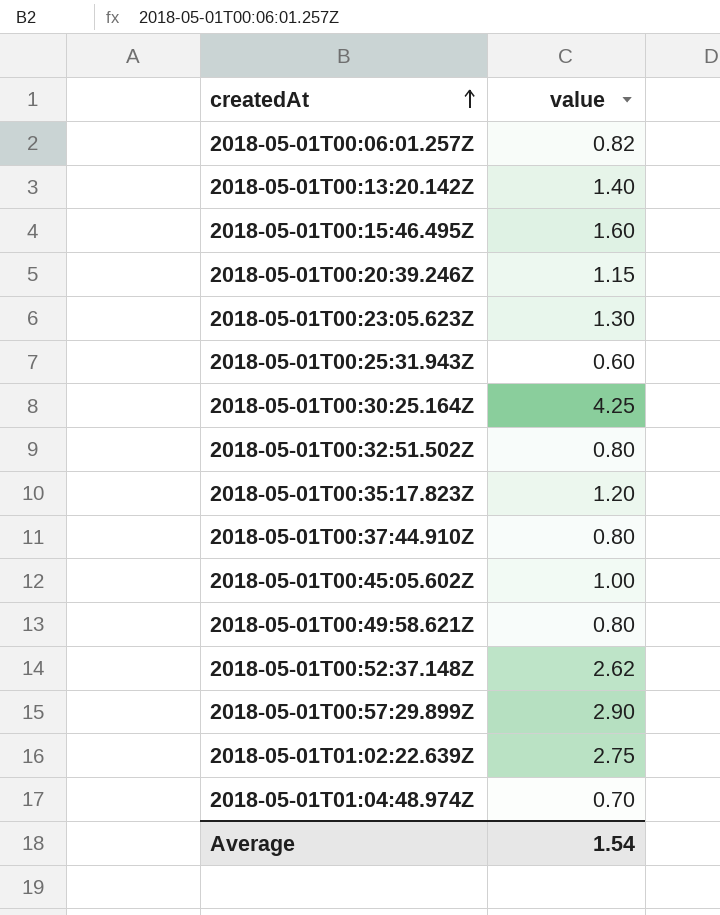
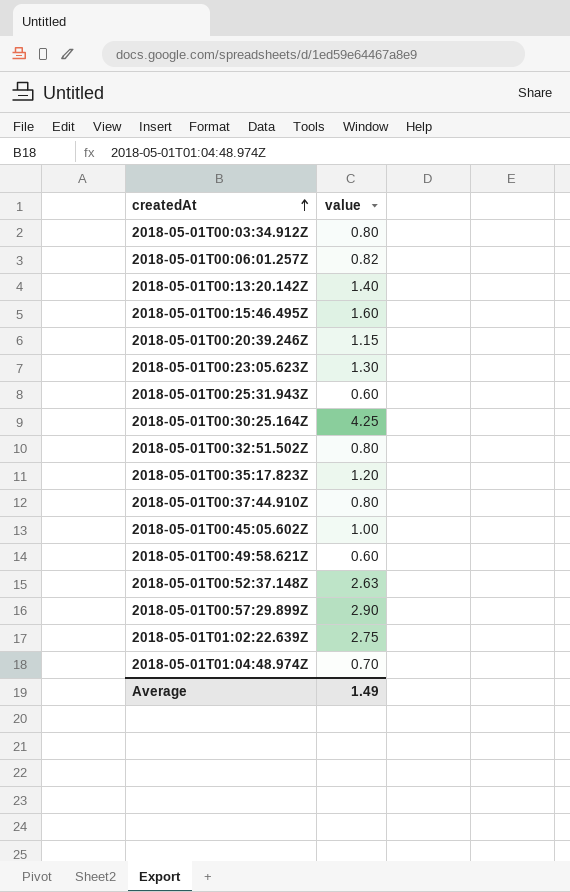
row 2018-05-01T00:03:34.912Z: none -> 0.80
2018-05-01T00:49:58.621Z | value: 0.80 -> 0.60
2018-05-01T00:52:37.148Z | value: 2.62 -> 2.63
Average | value: 1.54 -> 1.49

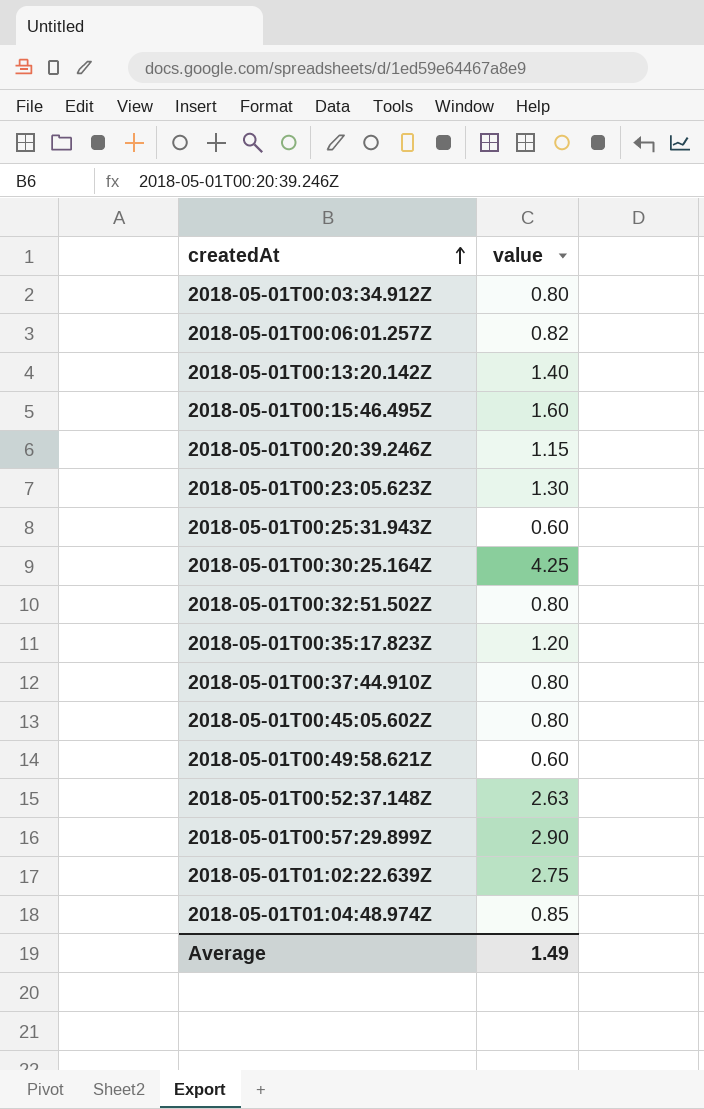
2018-05-01T00:45:05.602Z | value: 1.00 -> 0.80
2018-05-01T01:04:48.974Z | value: 0.70 -> 0.85

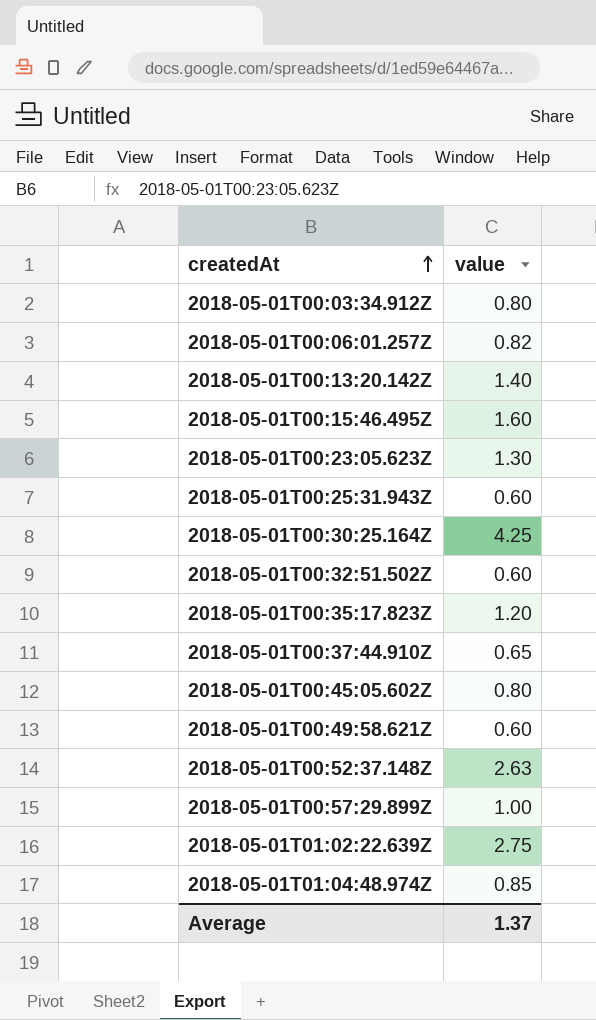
row 2018-05-01T00:20:39.246Z: 1.15 -> none
2018-05-01T00:32:51.502Z | value: 0.80 -> 0.60
2018-05-01T00:37:44.910Z | value: 0.80 -> 0.65
2018-05-01T00:57:29.899Z | value: 2.90 -> 1.00
Average | value: 1.49 -> 1.37

